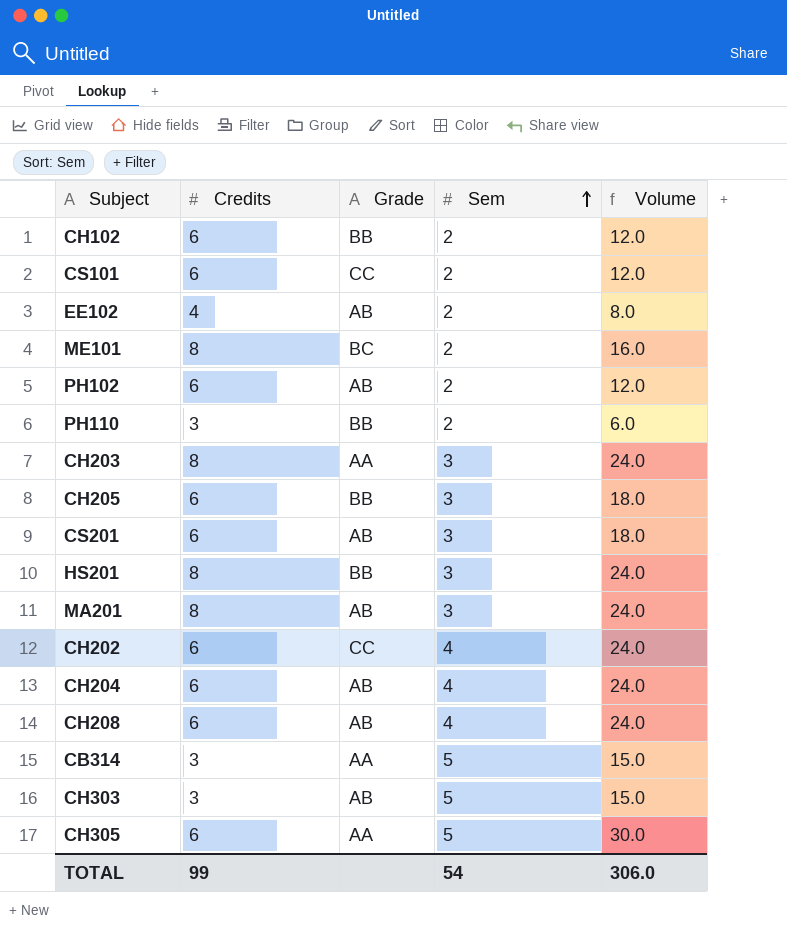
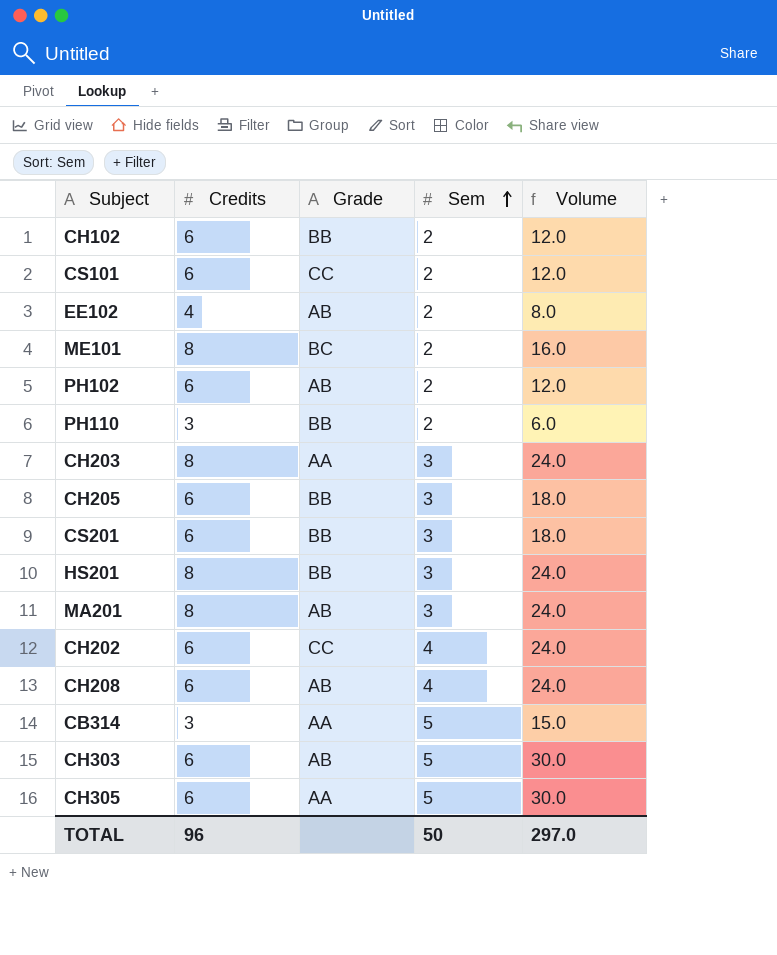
row CH204: 6 | AB | 4 | 24.0 -> none
CS201 | Grade: AB -> BB
CH303 | Credits: 3 -> 6
CH303 | Volume: 15.0 -> 30.0
TOTAL | Credits: 99 -> 96
TOTAL | Sem: 54 -> 50
TOTAL | Volume: 306.0 -> 297.0

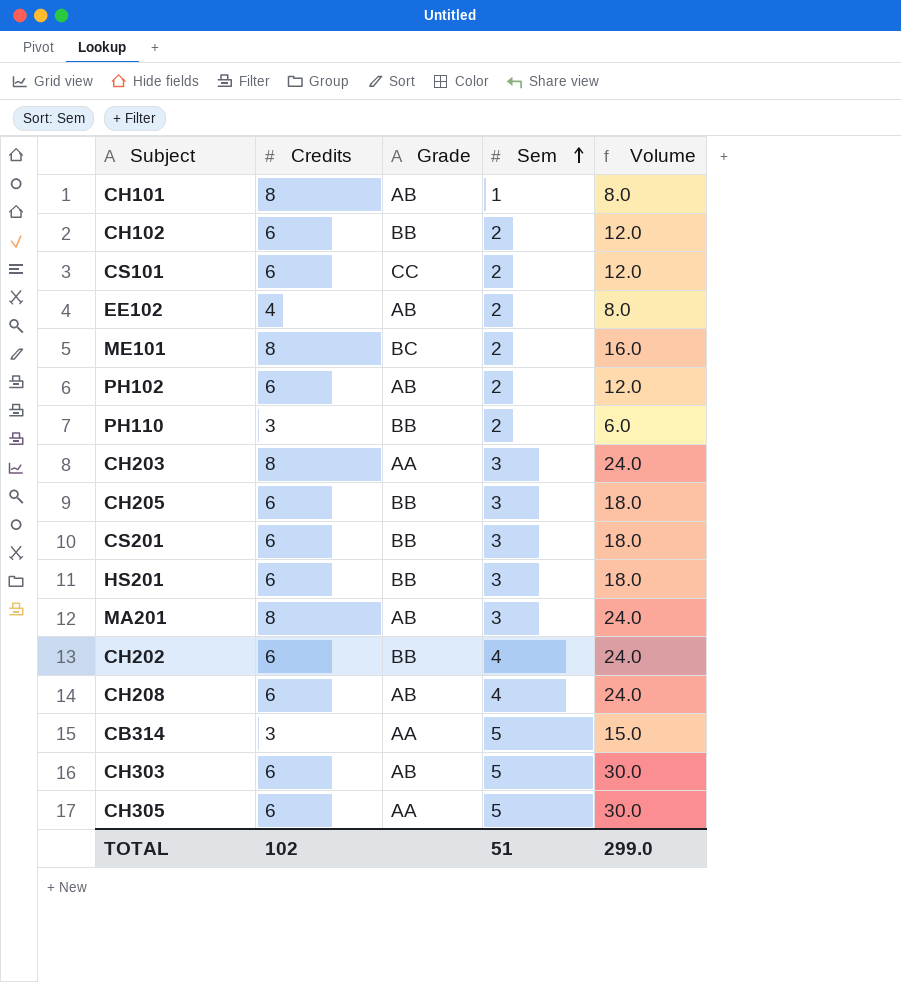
row CH101: none -> 8 | AB | 1 | 8.0
HS201 | Credits: 8 -> 6
HS201 | Volume: 24.0 -> 18.0
CH202 | Grade: CC -> BB
TOTAL | Credits: 96 -> 102
TOTAL | Sem: 50 -> 51
TOTAL | Volume: 297.0 -> 299.0

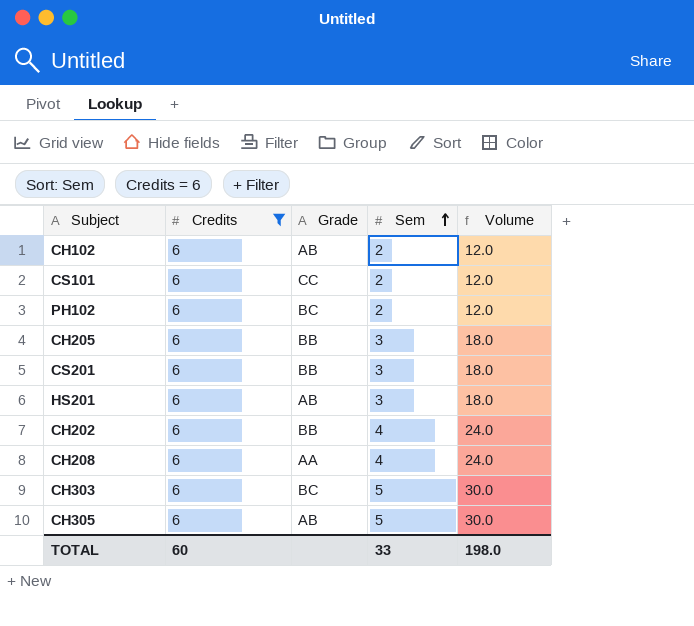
filter: none -> Credits = 6
CH102 | Grade: BB -> AB
PH102 | Grade: AB -> BC
HS201 | Grade: BB -> AB
CH208 | Grade: AB -> AA
CH303 | Grade: AB -> BC
CH305 | Grade: AA -> AB
TOTAL | Credits: 102 -> 60
TOTAL | Sem: 51 -> 33
TOTAL | Volume: 299.0 -> 198.0

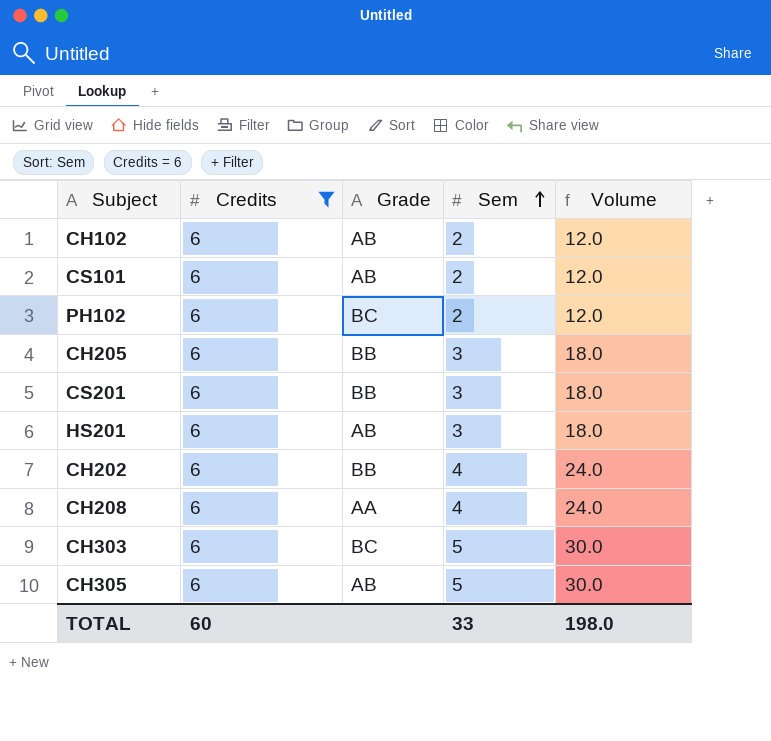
CS101 | Grade: CC -> AB

